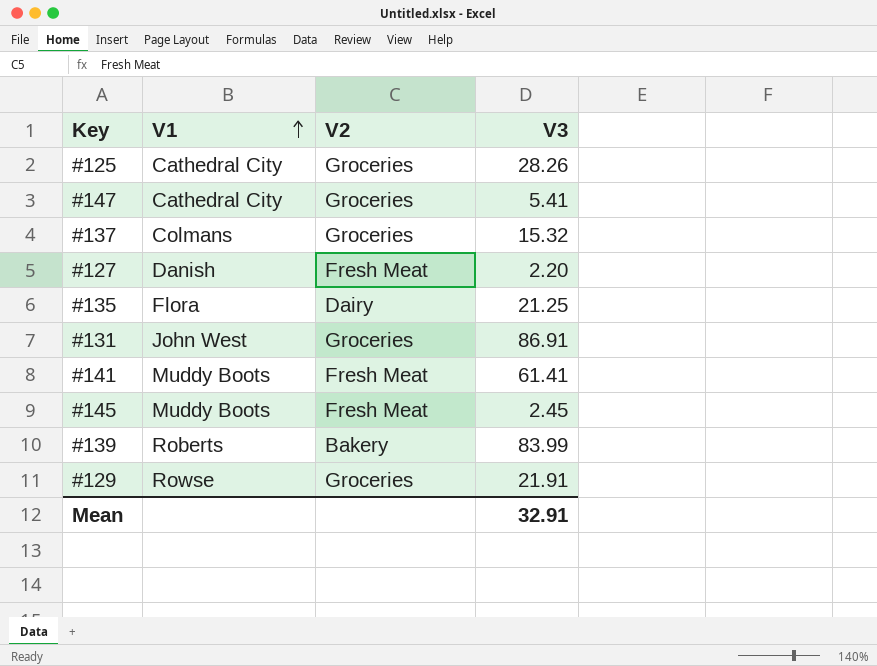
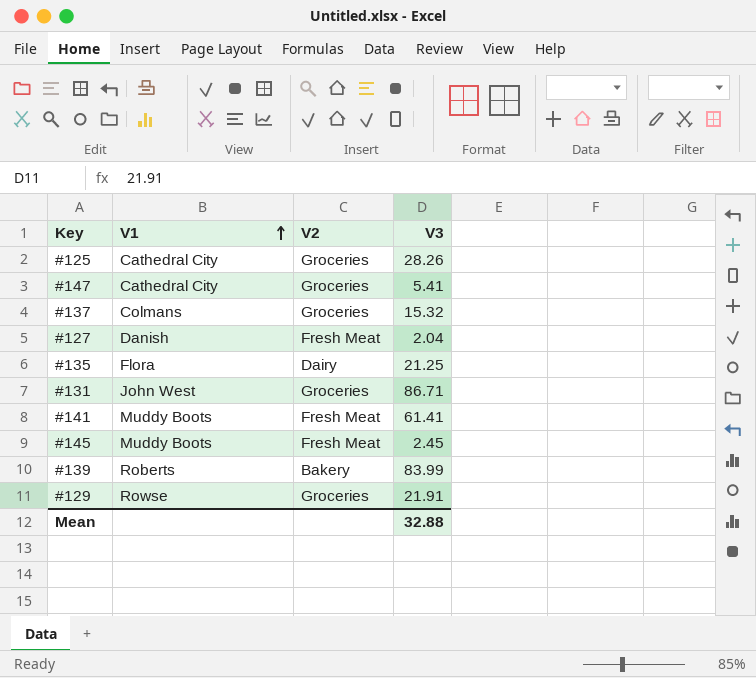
#127 | V3: 2.20 -> 2.04
#131 | V3: 86.91 -> 86.71
Mean | V3: 32.91 -> 32.88

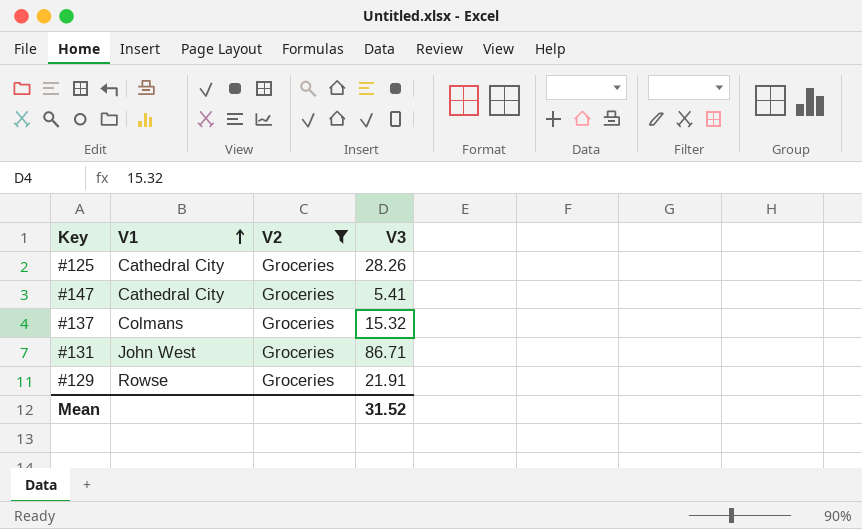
filter: none -> V2 = Groceries
Mean | V3: 32.88 -> 31.52

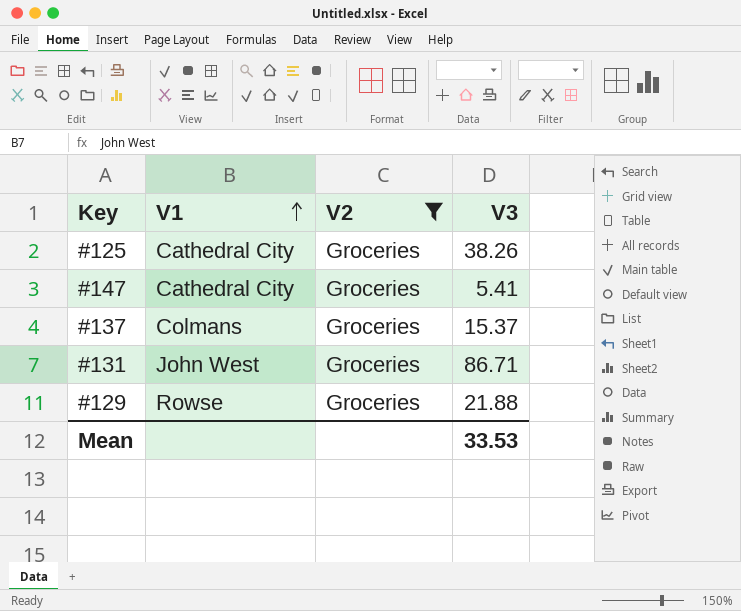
#125 | V3: 28.26 -> 38.26
#137 | V3: 15.32 -> 15.37
#129 | V3: 21.91 -> 21.88
Mean | V3: 31.52 -> 33.53

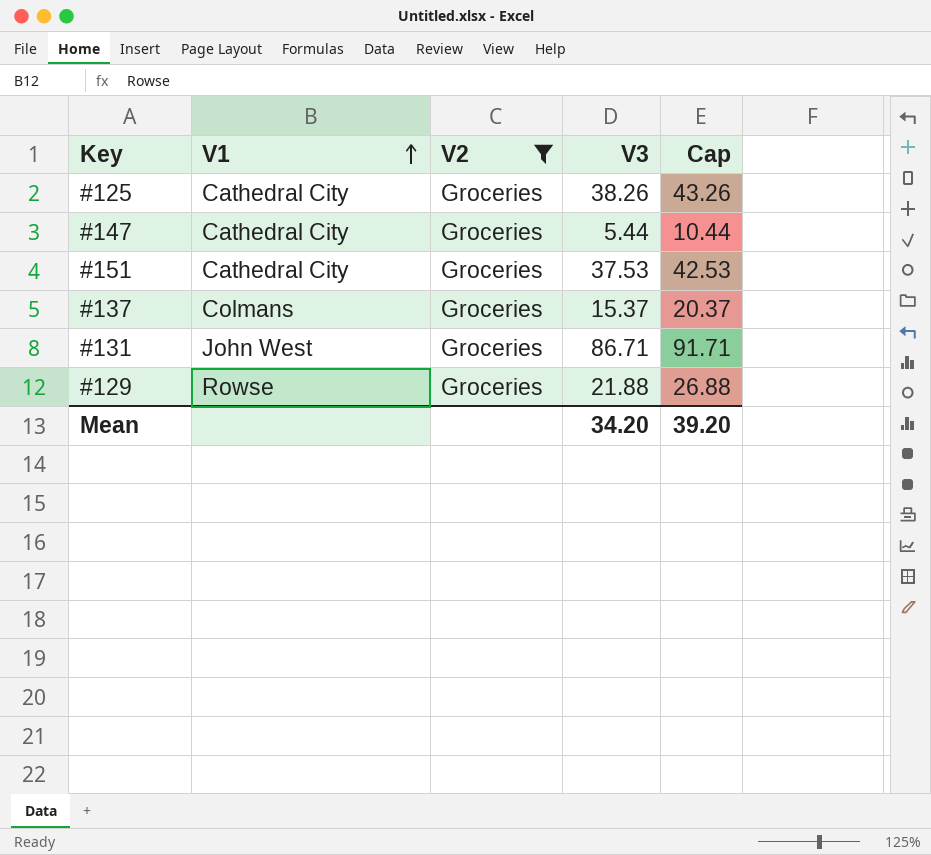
column Cap | formula: none -> [V3] + 5
#147 | V3: 5.41 -> 5.44
row #151: none -> Cathedral City | Groceries | 37.53 | 42.53
Mean | V3: 33.53 -> 34.20

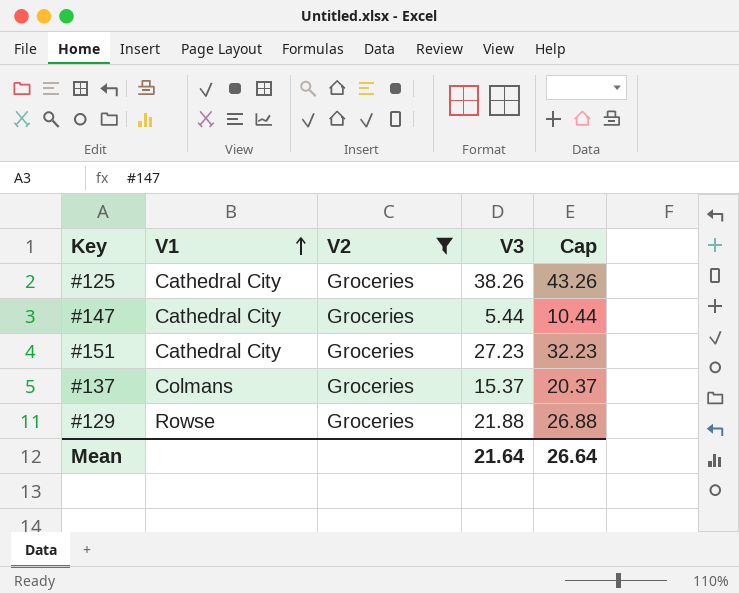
row #131: John West | Groceries | 86.71 | 91.71 -> none
#151 | V3: 37.53 -> 27.23
#151 | Cap: 42.53 -> 32.23
Mean | V3: 34.20 -> 21.64
Mean | Cap: 39.20 -> 26.64

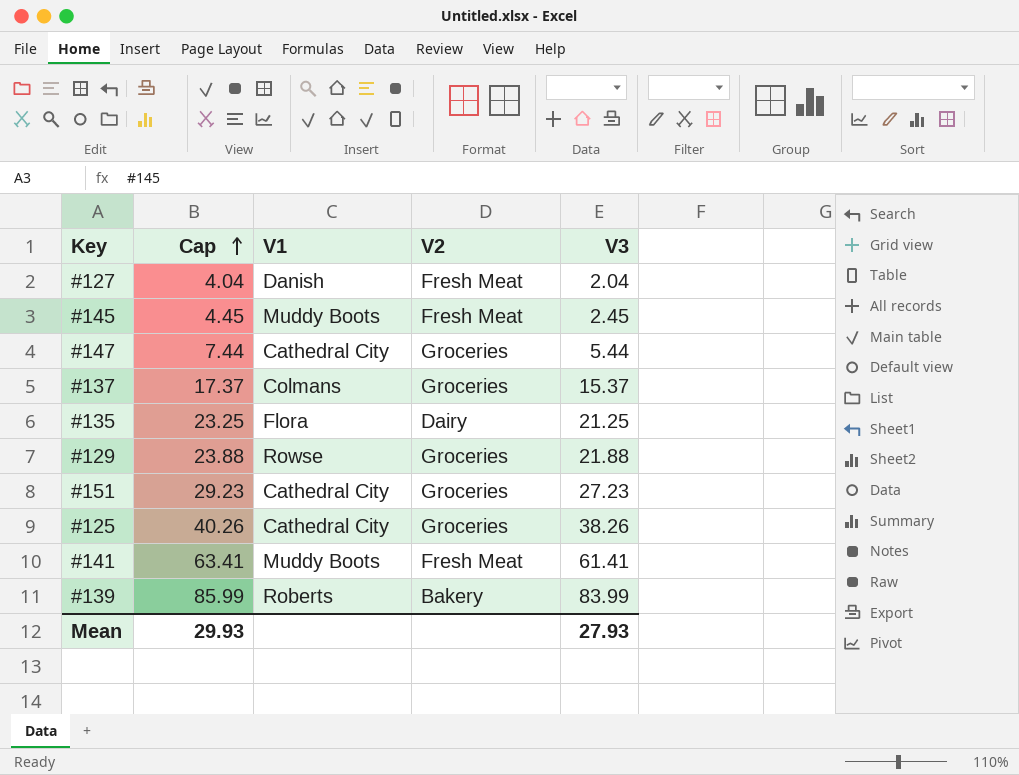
filter: V2 = Groceries -> none
row order: V1 ascending -> Cap ascending
column Cap | formula: [V3] + 5 -> [V3] + 2
column Cap | position: 5 -> 2
Mean | Cap: 26.64 -> 29.93
Mean | V3: 21.64 -> 27.93

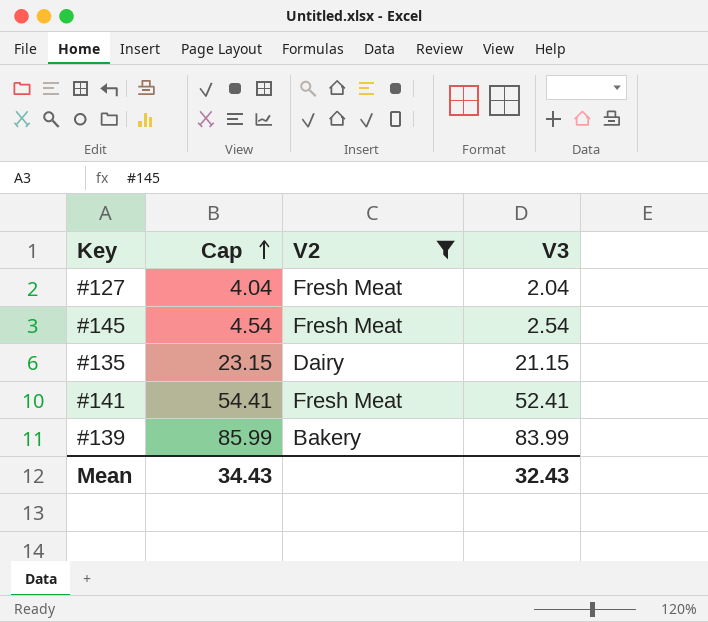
filter: none -> V2 != Groceries
column V1 | position: 3 -> none
#145 | Cap: 4.45 -> 4.54
#145 | V3: 2.45 -> 2.54
#135 | Cap: 23.25 -> 23.15
#135 | V3: 21.25 -> 21.15
#141 | Cap: 63.41 -> 54.41
#141 | V3: 61.41 -> 52.41
Mean | Cap: 29.93 -> 34.43
Mean | V3: 27.93 -> 32.43

